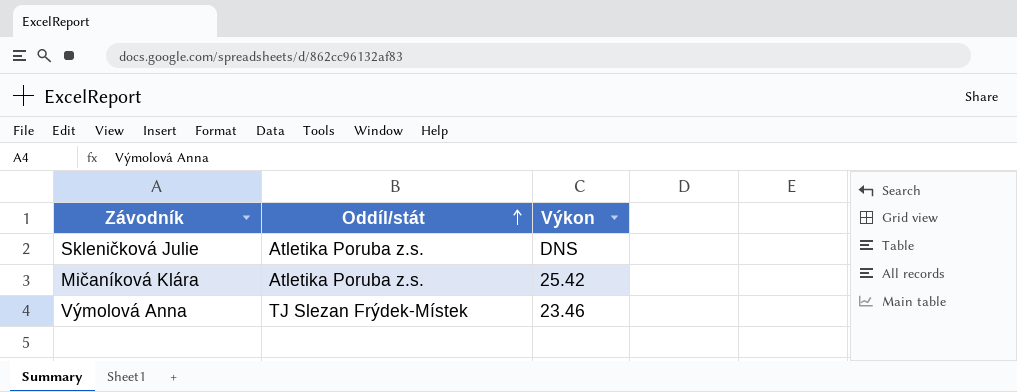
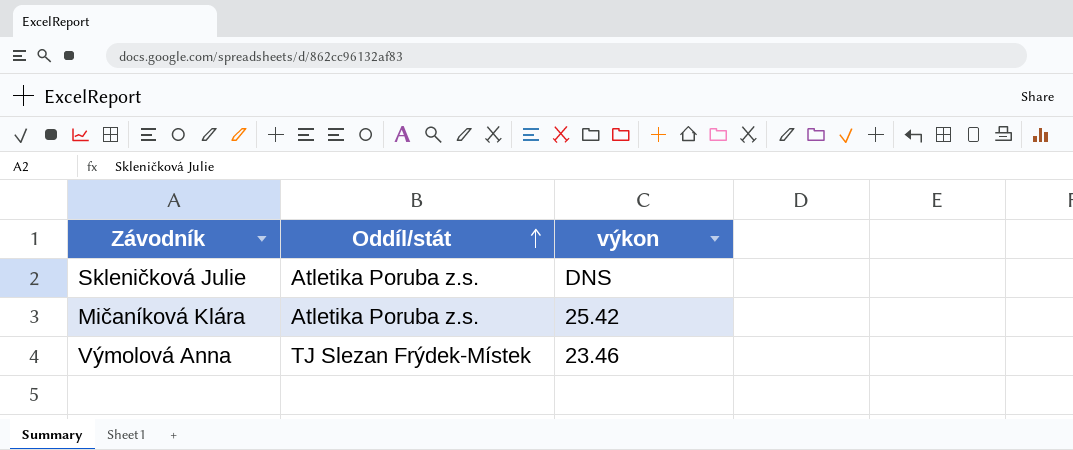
column name: Výkon -> výkon

